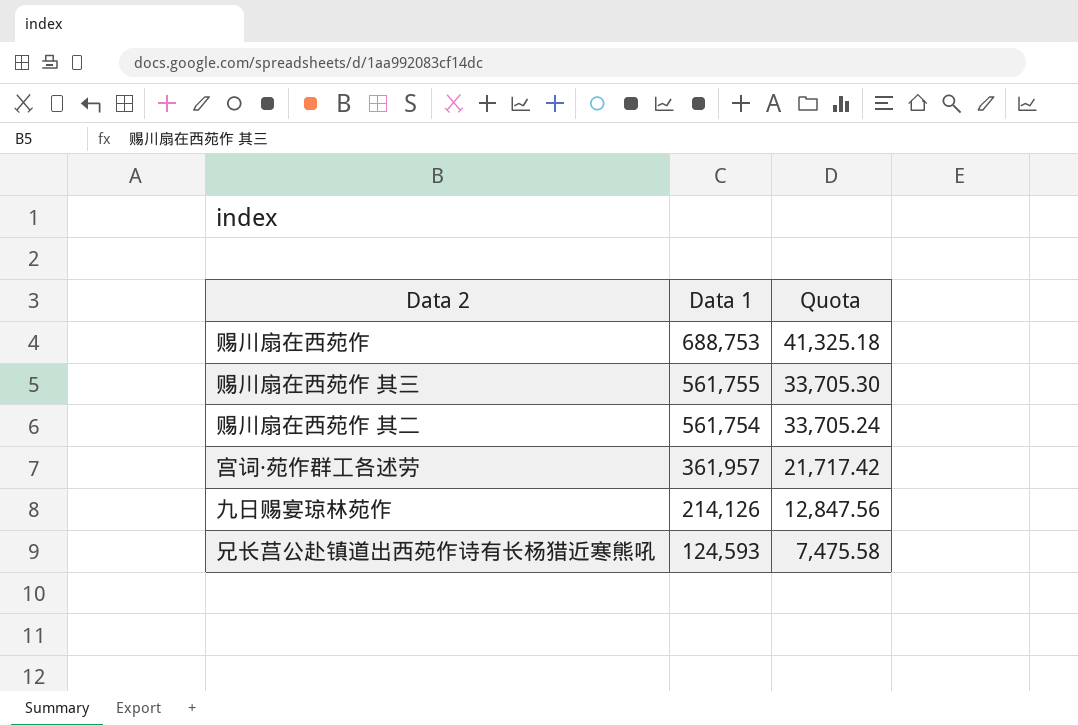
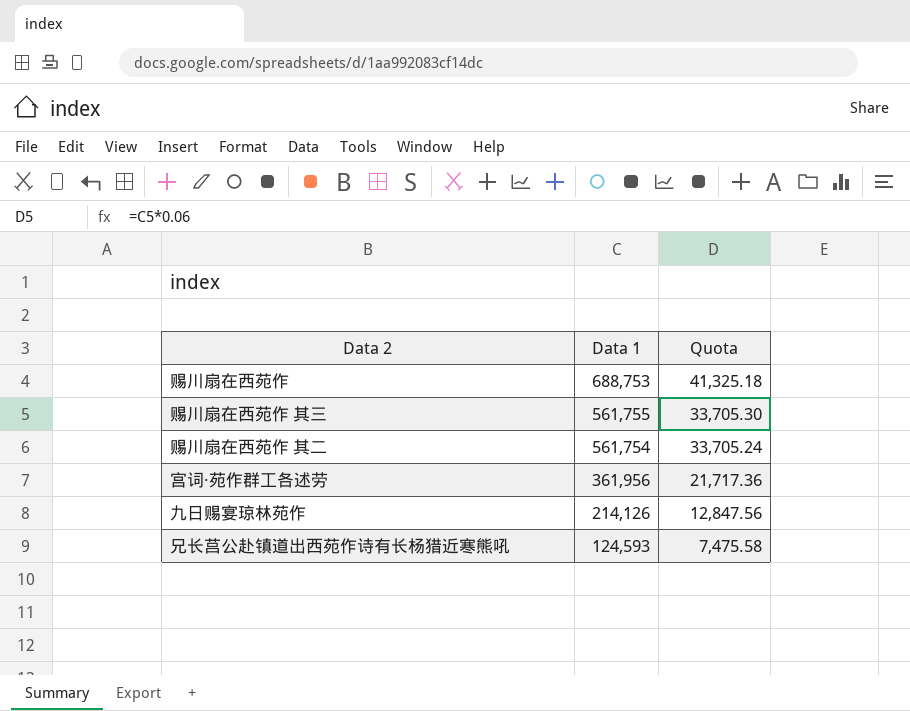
宫词·苑作群工各述劳 | Data 1: 361,957 -> 361,956
宫词·苑作群工各述劳 | Quota: 21,717.42 -> 21,717.36

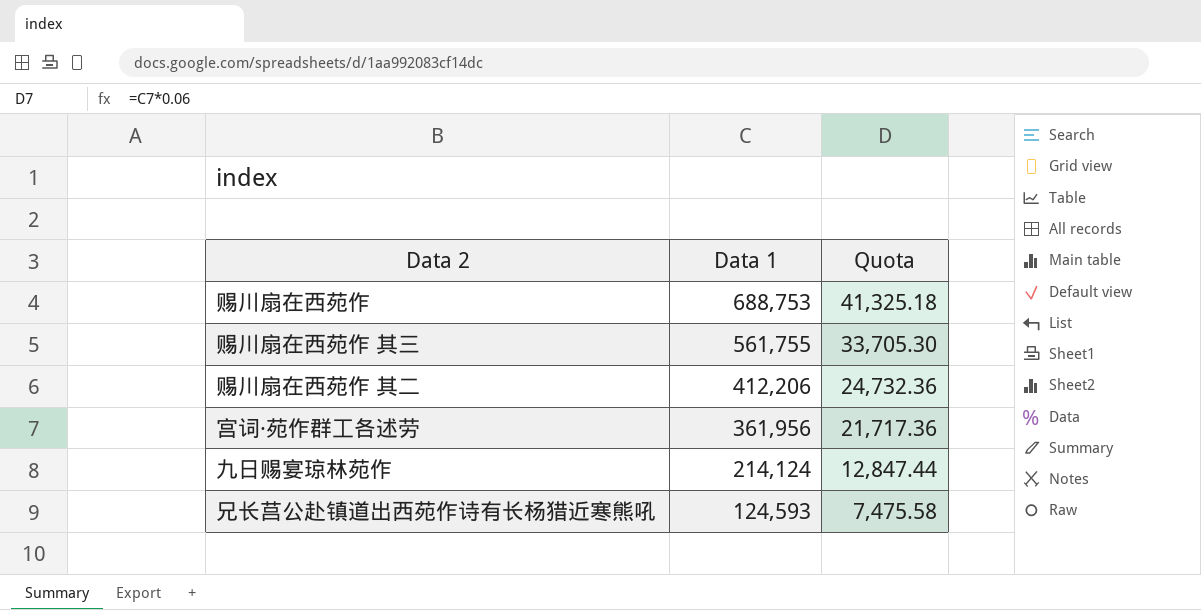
赐川扇在西苑作 其二 | Data 1: 561,754 -> 412,206
赐川扇在西苑作 其二 | Quota: 33,705.24 -> 24,732.36
九日赐宴琼林苑作 | Data 1: 214,126 -> 214,124
九日赐宴琼林苑作 | Quota: 12,847.56 -> 12,847.44

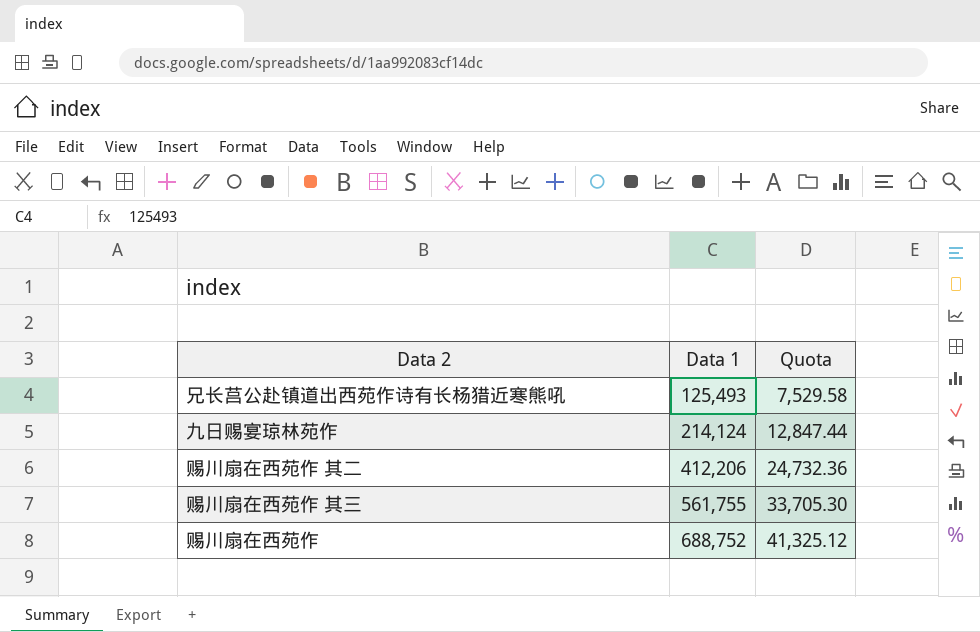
row order: Data 1 descending -> Data 1 ascending
row 宫词·苑作群工各述劳: 361,956 | 21,717.36 -> none
兄长莒公赴镇道出西苑作诗有长杨猎近寒熊吼 | Data 1: 124,593 -> 125,493
兄长莒公赴镇道出西苑作诗有长杨猎近寒熊吼 | Quota: 7,475.58 -> 7,529.58
赐川扇在西苑作 | Data 1: 688,753 -> 688,752
赐川扇在西苑作 | Quota: 41,325.18 -> 41,325.12

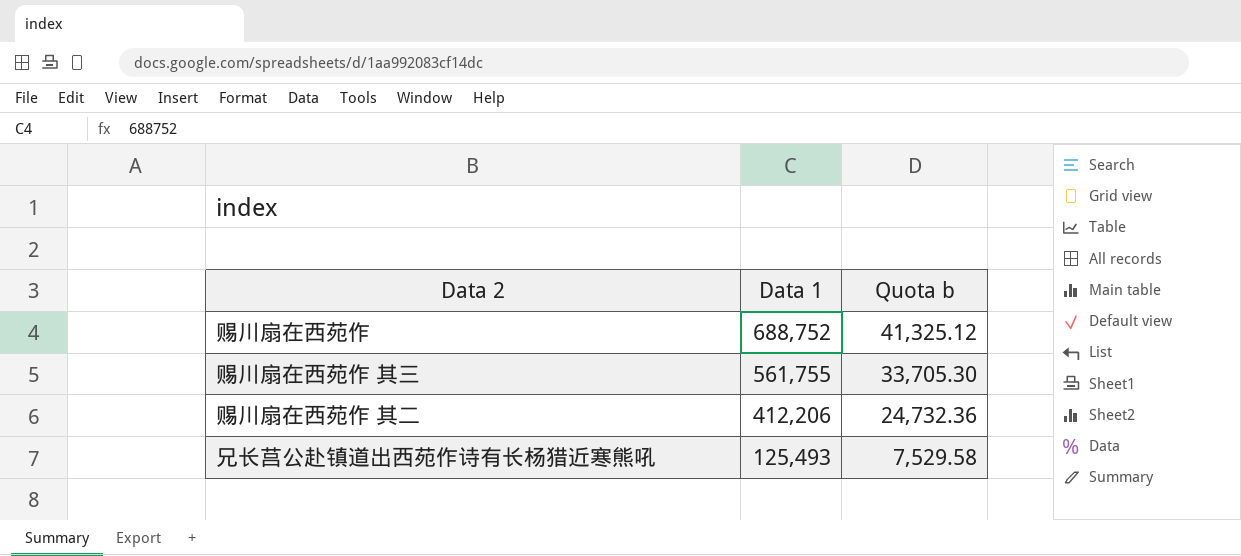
row order: Data 1 ascending -> Data 1 descending
column name: Quota -> Quota b
row 九日赐宴琼林苑作: 214,124 | 12,847.44 -> none

